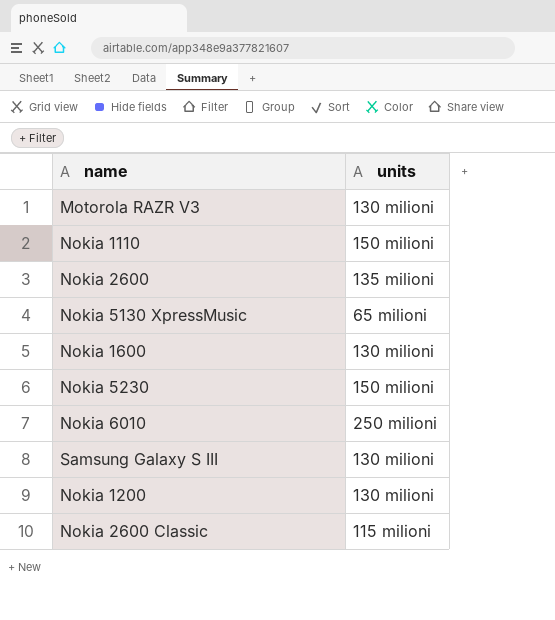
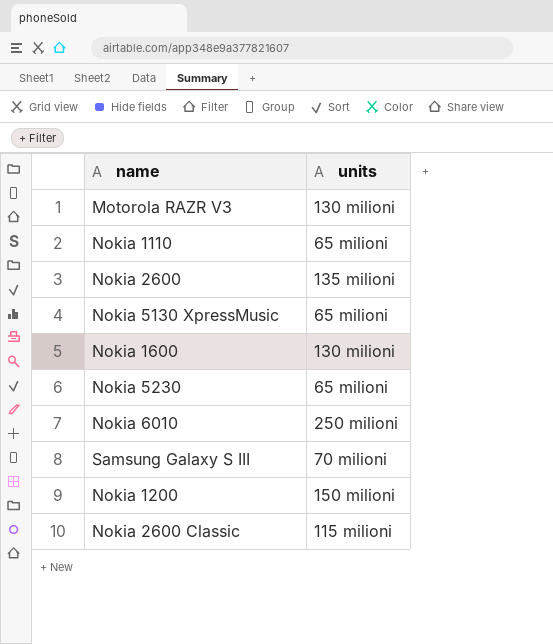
Nokia 1110 | units: 150 milioni -> 65 milioni
Nokia 5230 | units: 150 milioni -> 65 milioni
Samsung Galaxy S III | units: 130 milioni -> 70 milioni
Nokia 1200 | units: 130 milioni -> 150 milioni

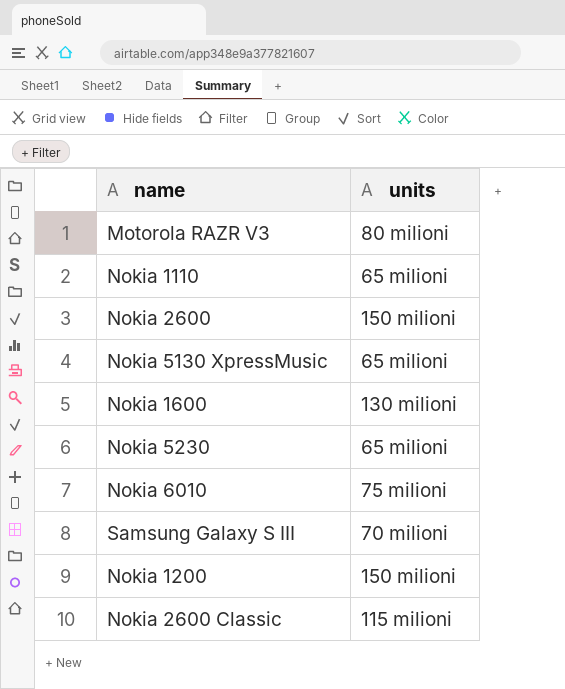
Motorola RAZR V3 | units: 130 milioni -> 80 milioni
Nokia 2600 | units: 135 milioni -> 150 milioni
Nokia 6010 | units: 250 milioni -> 75 milioni

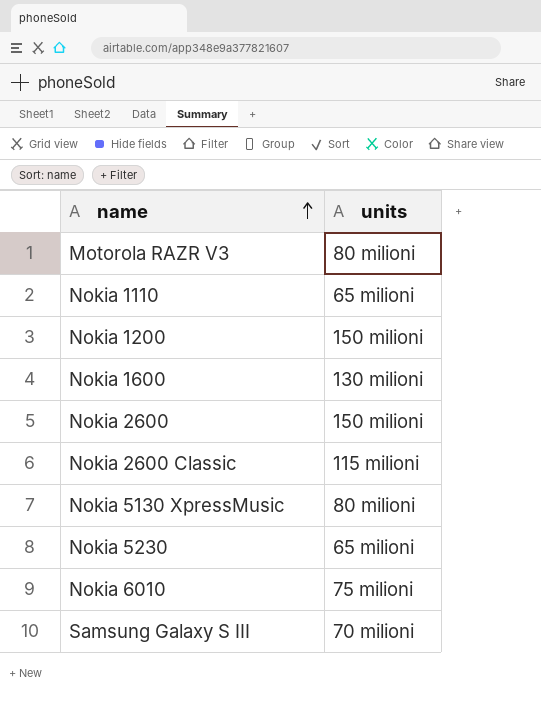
row order: none -> name ascending
Nokia 5130 XpressMusic | units: 65 milioni -> 80 milioni

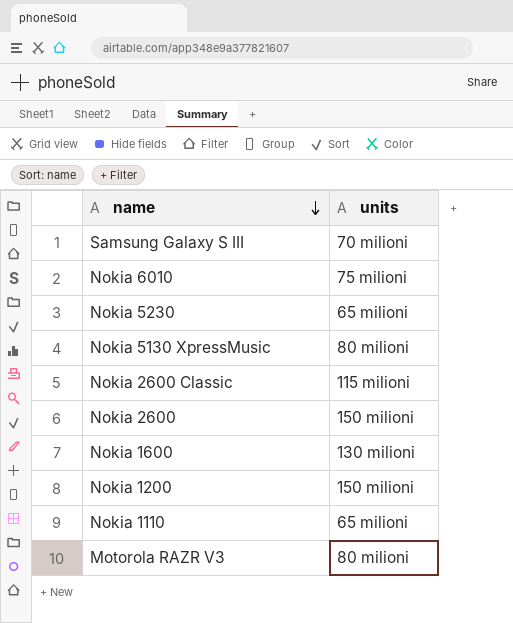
row order: name ascending -> name descending

